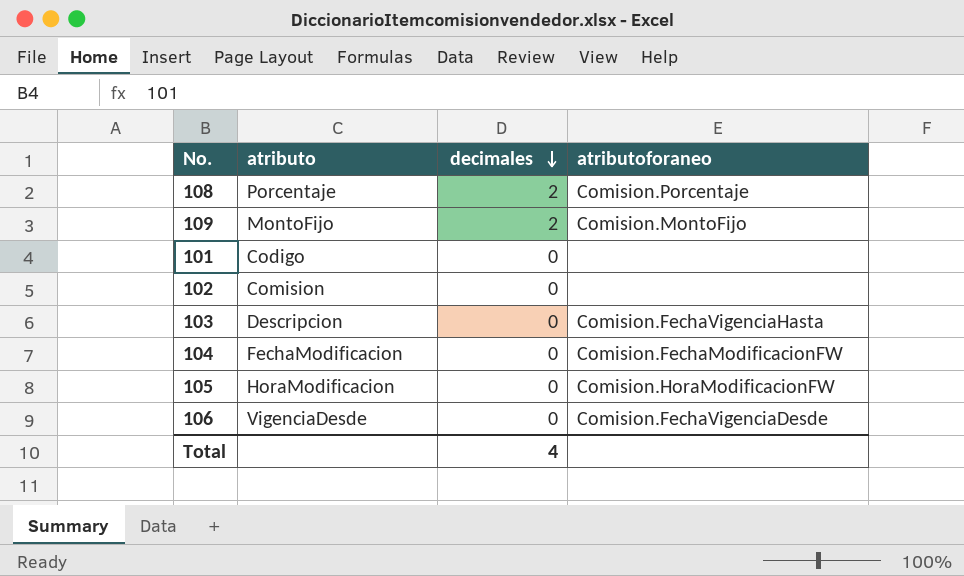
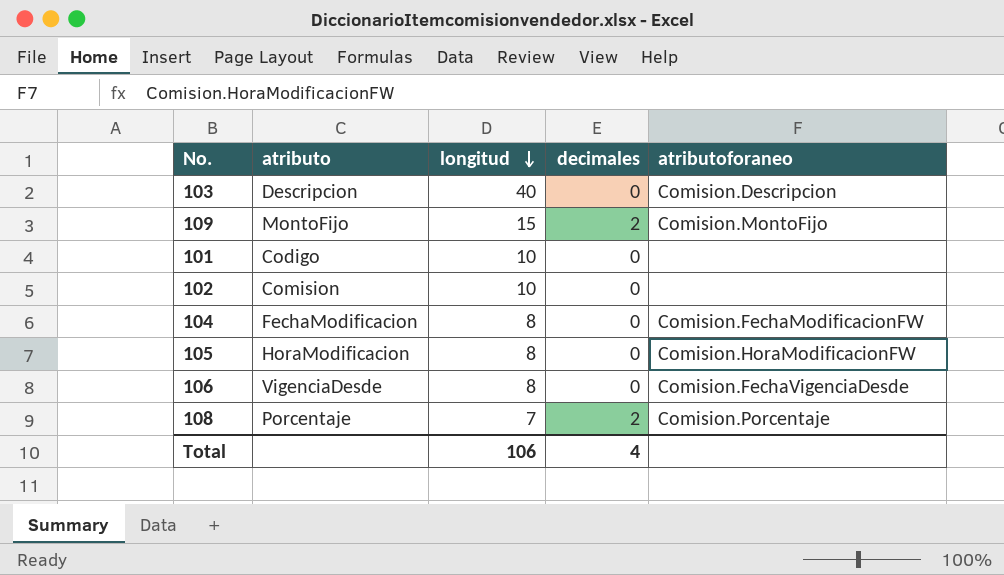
row order: decimales descending -> longitud descending
column longitud | position: none -> 3
103 | atributoforaneo: Comision.FechaVigenciaHasta -> Comision.Descripcion

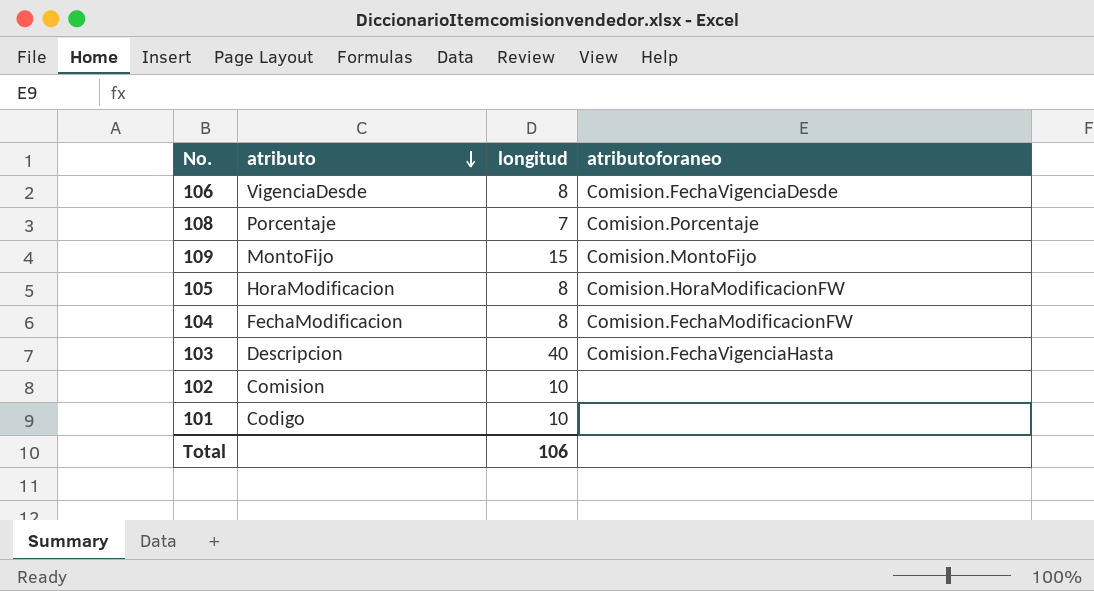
row order: longitud descending -> atributo descending
column decimales | position: 4 -> none
103 | atributoforaneo: Comision.Descripcion -> Comision.FechaVigenciaHasta

